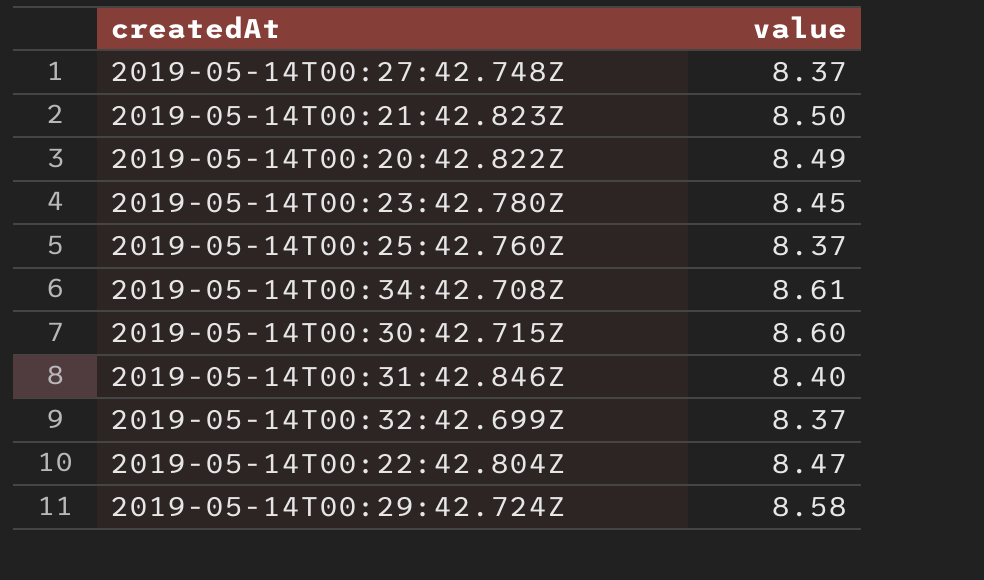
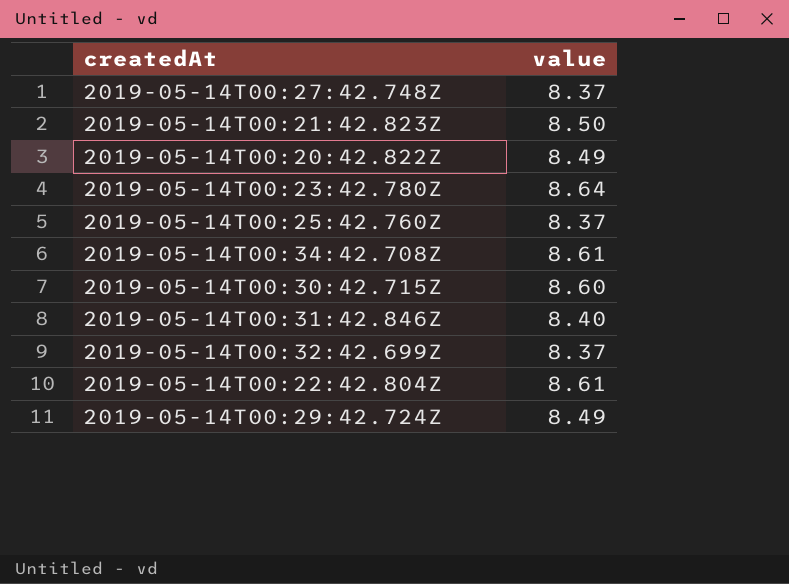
2019-05-14T00:23:42.780Z | value: 8.45 -> 8.64
2019-05-14T00:22:42.804Z | value: 8.47 -> 8.61
2019-05-14T00:29:42.724Z | value: 8.58 -> 8.49

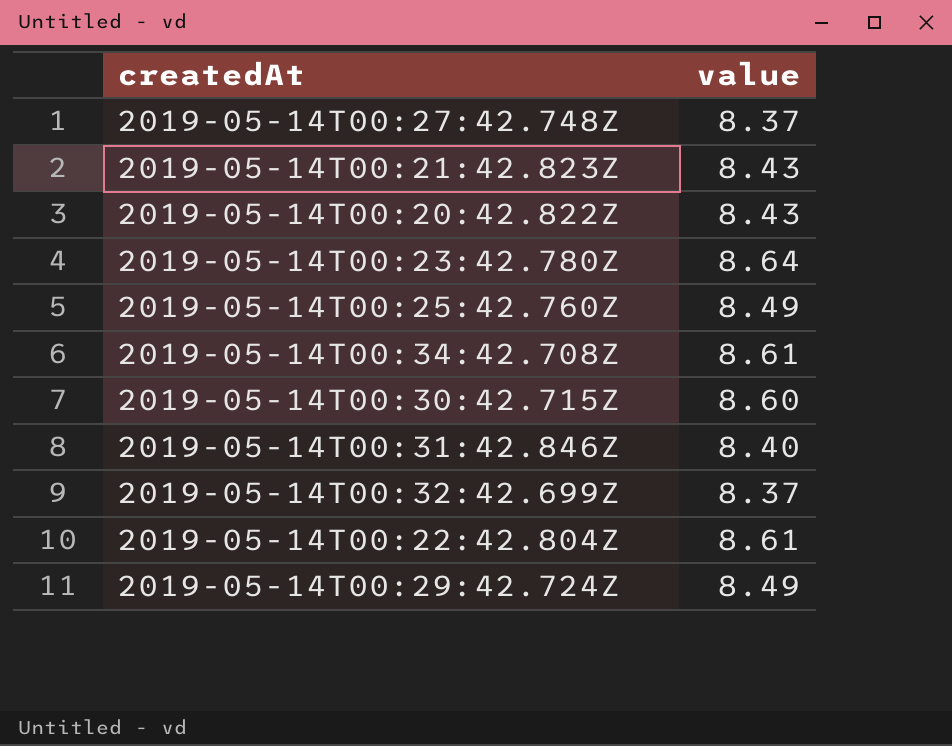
2019-05-14T00:21:42.823Z | value: 8.50 -> 8.43
2019-05-14T00:20:42.822Z | value: 8.49 -> 8.43
2019-05-14T00:25:42.760Z | value: 8.37 -> 8.49

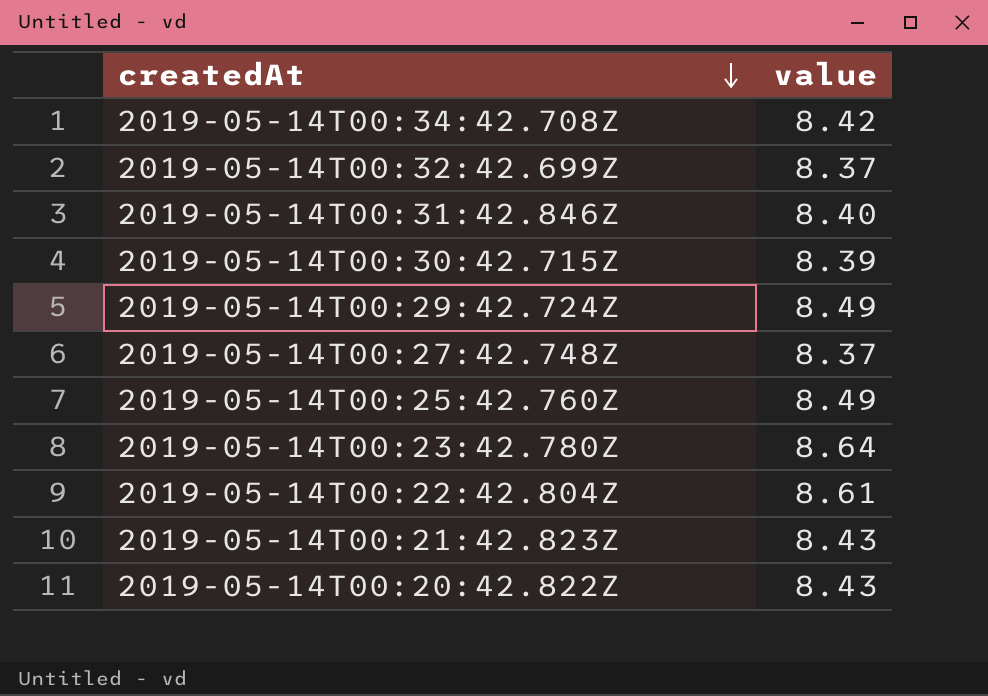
row order: none -> createdAt descending
2019-05-14T00:34:42.708Z | value: 8.61 -> 8.42
2019-05-14T00:30:42.715Z | value: 8.60 -> 8.39

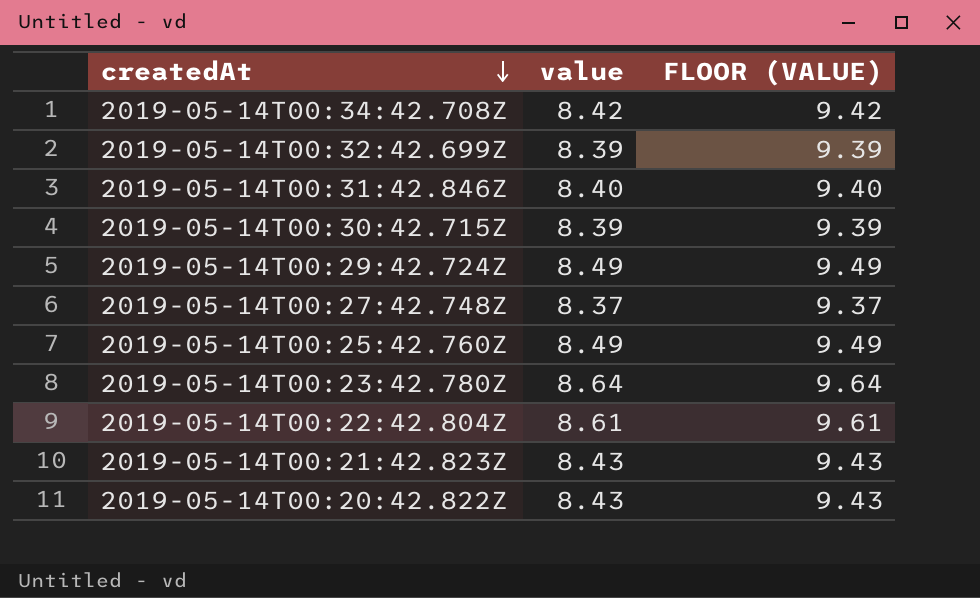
column FLOOR (VALUE) | formula: none -> [value] + 1
2019-05-14T00:32:42.699Z | value: 8.37 -> 8.39

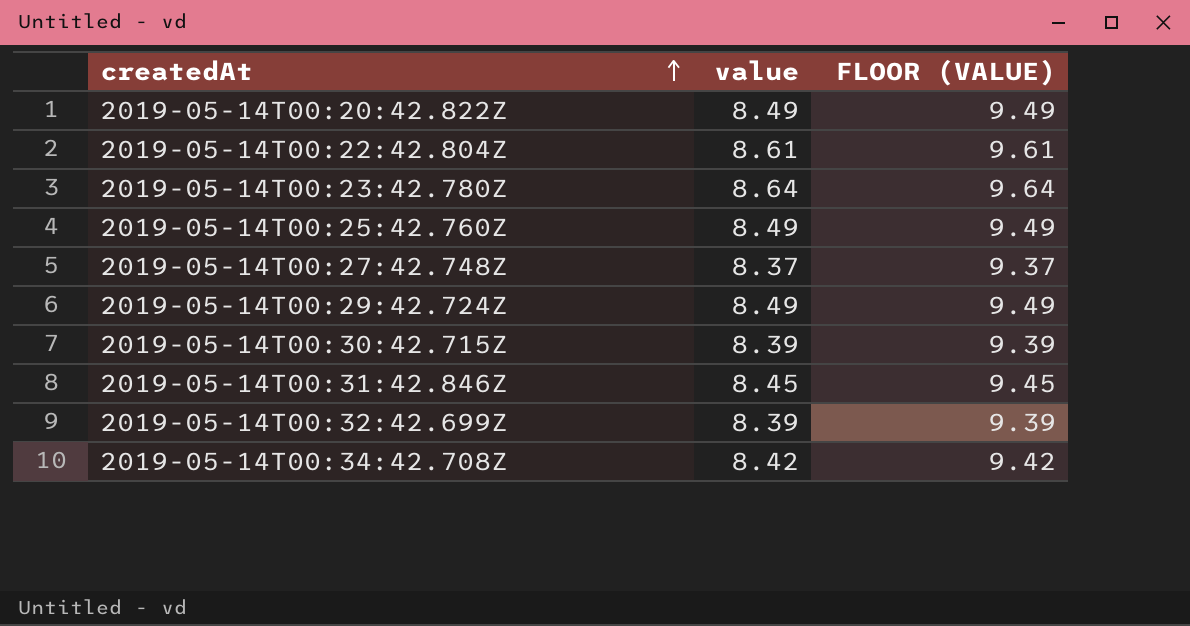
row order: createdAt descending -> createdAt ascending
row 2019-05-14T00:21:42.823Z: 8.43 | 9.43 -> none
2019-05-14T00:20:42.822Z | value: 8.43 -> 8.49
2019-05-14T00:20:42.822Z | FLOOR (VALUE): 9.43 -> 9.49
2019-05-14T00:31:42.846Z | value: 8.40 -> 8.45
2019-05-14T00:31:42.846Z | FLOOR (VALUE): 9.40 -> 9.45

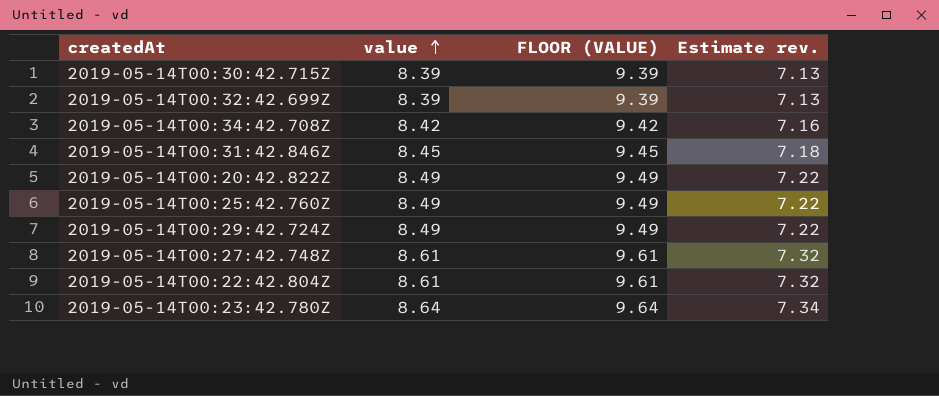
row order: createdAt ascending -> value ascending
column Estimate rev. | formula: none -> [value] * 0.85
2019-05-14T00:27:42.748Z | value: 8.37 -> 8.61
2019-05-14T00:27:42.748Z | FLOOR (VALUE): 9.37 -> 9.61

